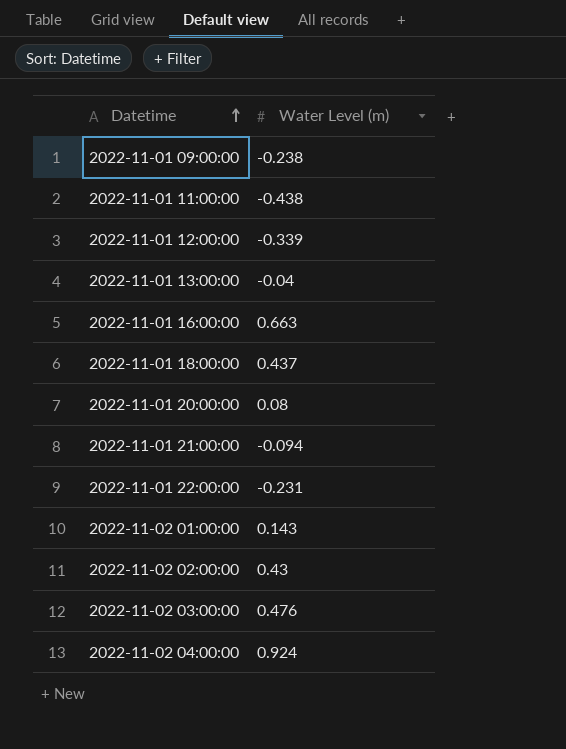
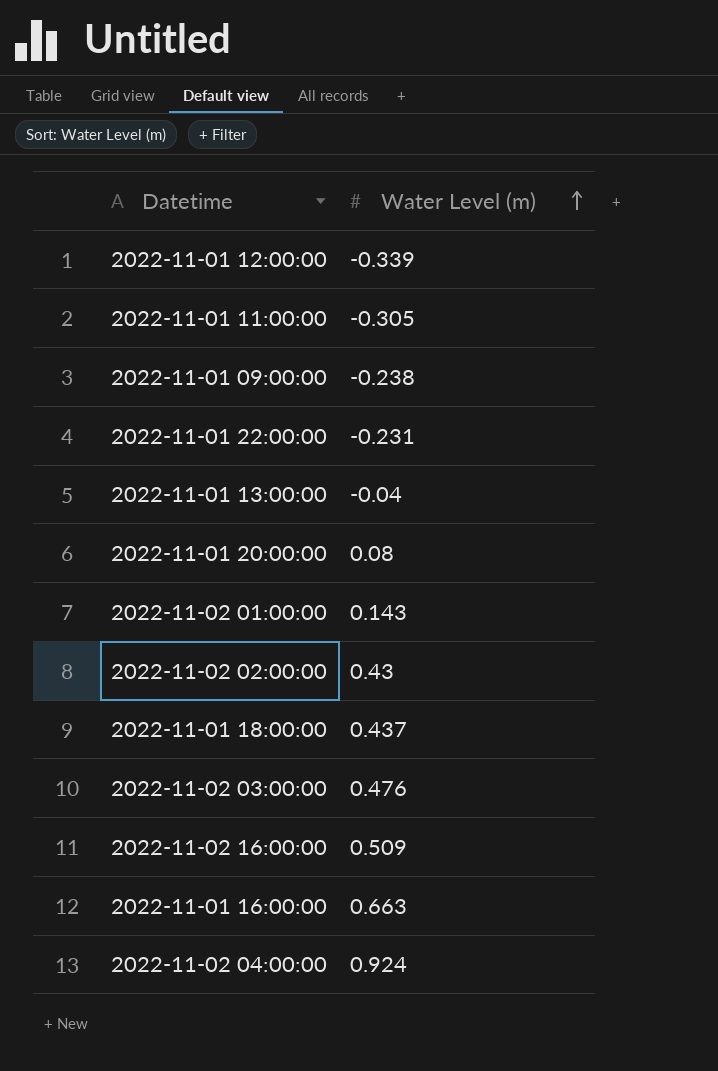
row order: Datetime ascending -> Water Level (m) ascending
row 2022-11-01 21:00:00: -0.094 -> none
2022-11-01 11:00:00 | Water Level (m): -0.438 -> -0.305
row 2022-11-02 16:00:00: none -> 0.509

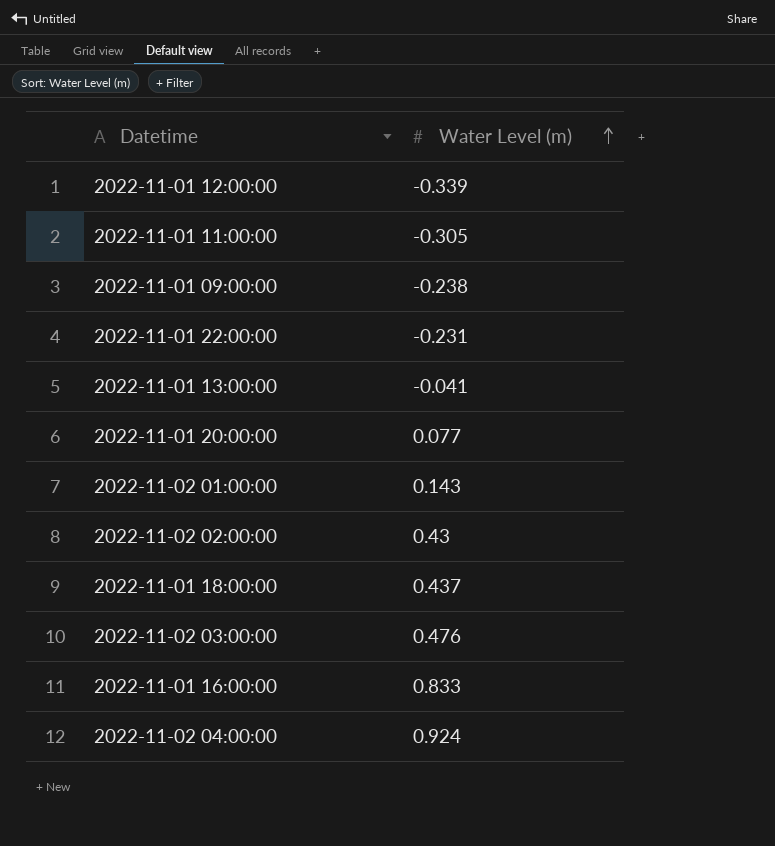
row 2022-11-02 16:00:00: 0.509 -> none
2022-11-01 13:00:00 | Water Level (m): -0.04 -> -0.041
2022-11-01 20:00:00 | Water Level (m): 0.08 -> 0.077
2022-11-01 16:00:00 | Water Level (m): 0.663 -> 0.833

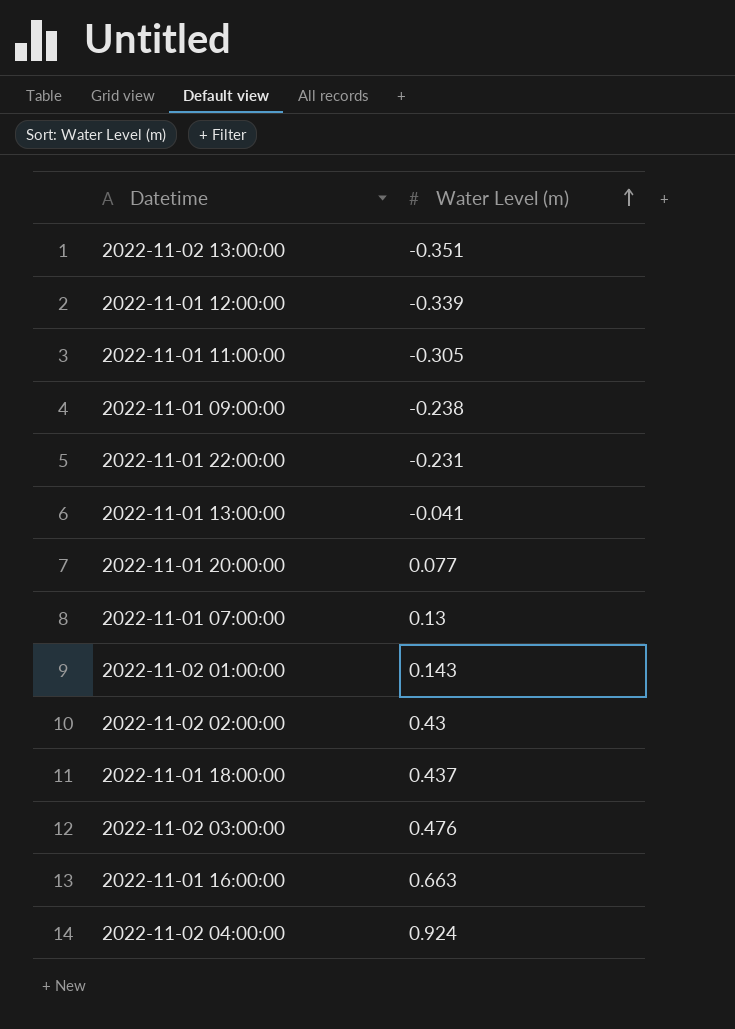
row 2022-11-02 13:00:00: none -> -0.351
row 2022-11-01 07:00:00: none -> 0.13
2022-11-01 16:00:00 | Water Level (m): 0.833 -> 0.663

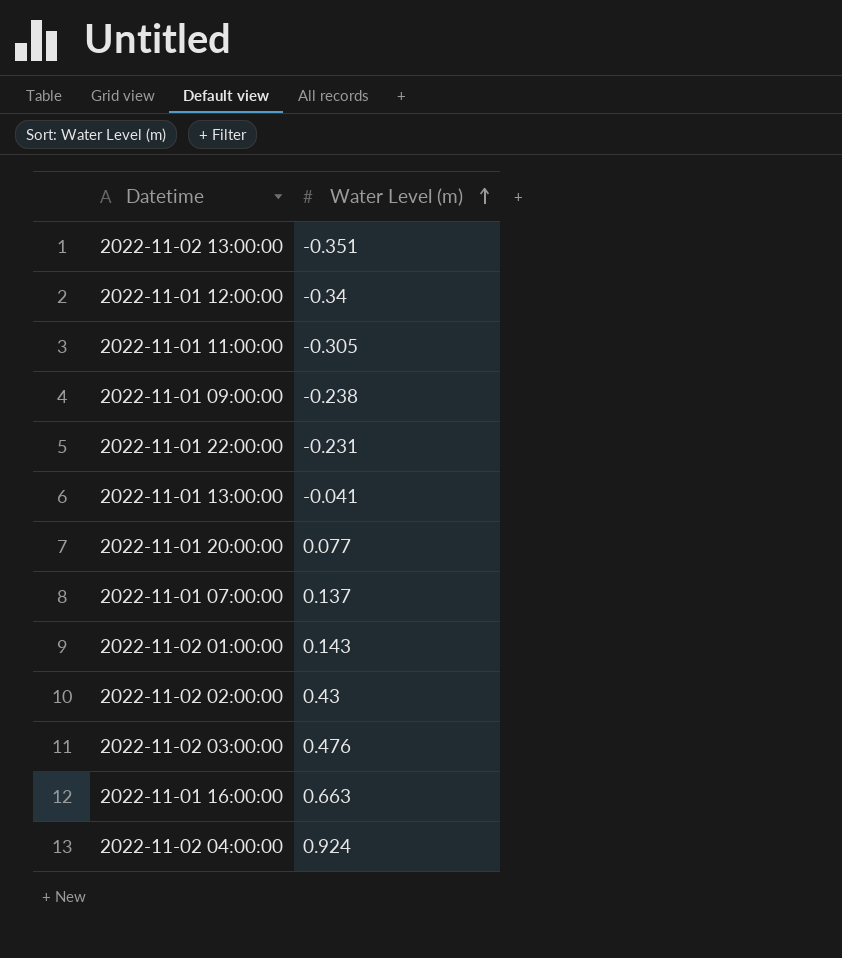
row 2022-11-01 18:00:00: 0.437 -> none
2022-11-01 12:00:00 | Water Level (m): -0.339 -> -0.34
2022-11-01 07:00:00 | Water Level (m): 0.13 -> 0.137

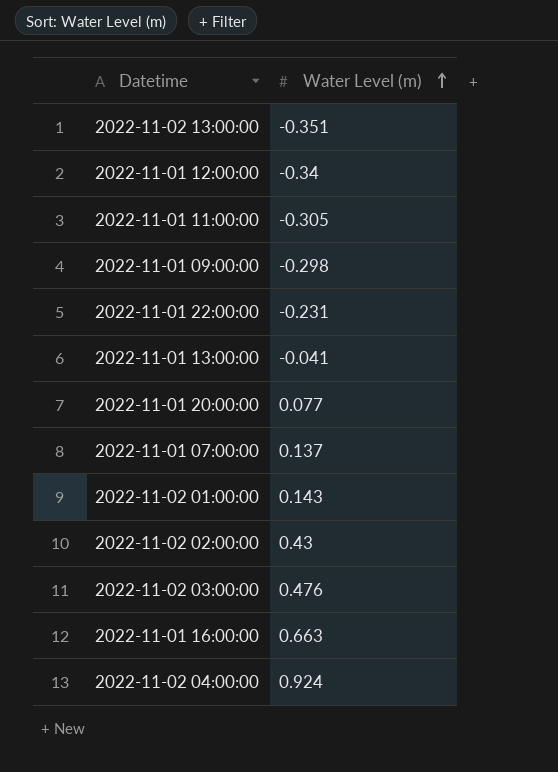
2022-11-01 09:00:00 | Water Level (m): -0.238 -> -0.298

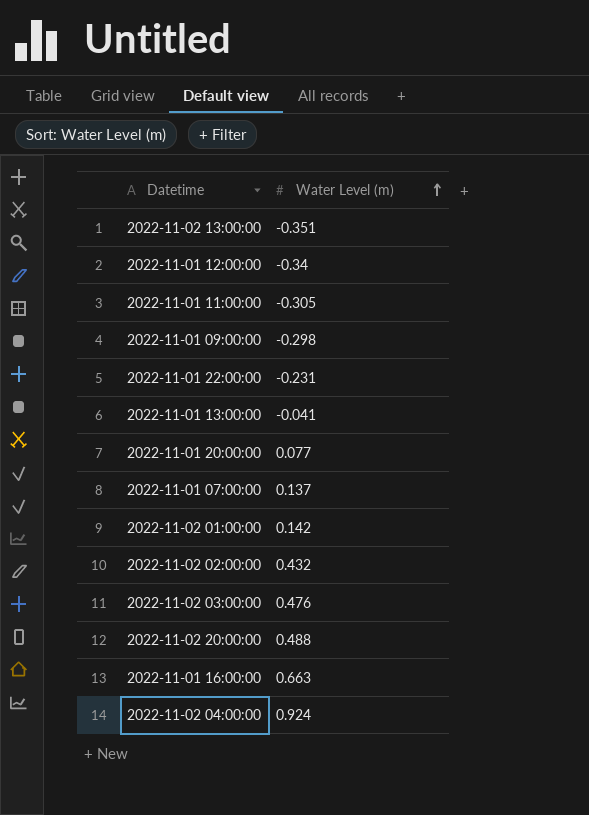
2022-11-02 01:00:00 | Water Level (m): 0.143 -> 0.142
2022-11-02 02:00:00 | Water Level (m): 0.43 -> 0.432
row 2022-11-02 20:00:00: none -> 0.488

